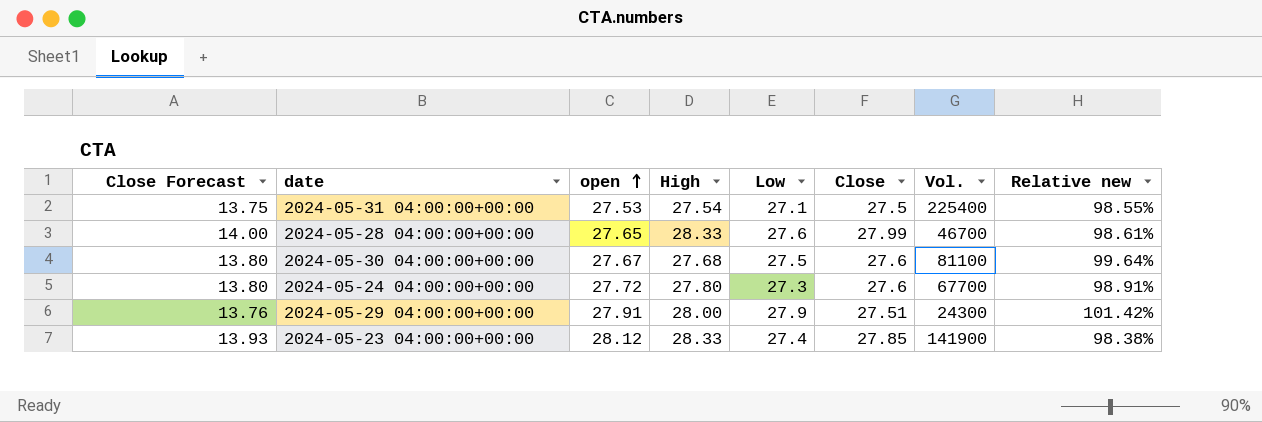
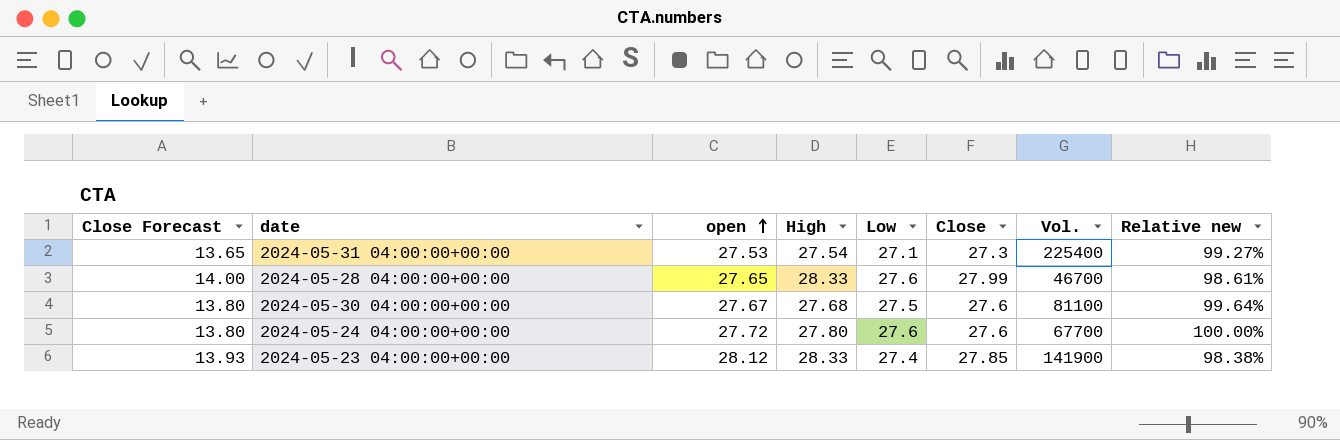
row 2024-05-29 04:00:00+00:00: 13.76 | 27.91 | 28.00 | 27.9 | 27.51 | 24300 | 101.42% -> none
2024-05-31 04:00:00+00:00 | Close Forecast: 13.75 -> 13.65
2024-05-31 04:00:00+00:00 | Close: 27.5 -> 27.3
2024-05-31 04:00:00+00:00 | Relative new: 98.55% -> 99.27%
2024-05-24 04:00:00+00:00 | Low: 27.3 -> 27.6
2024-05-24 04:00:00+00:00 | Relative new: 98.91% -> 100.00%

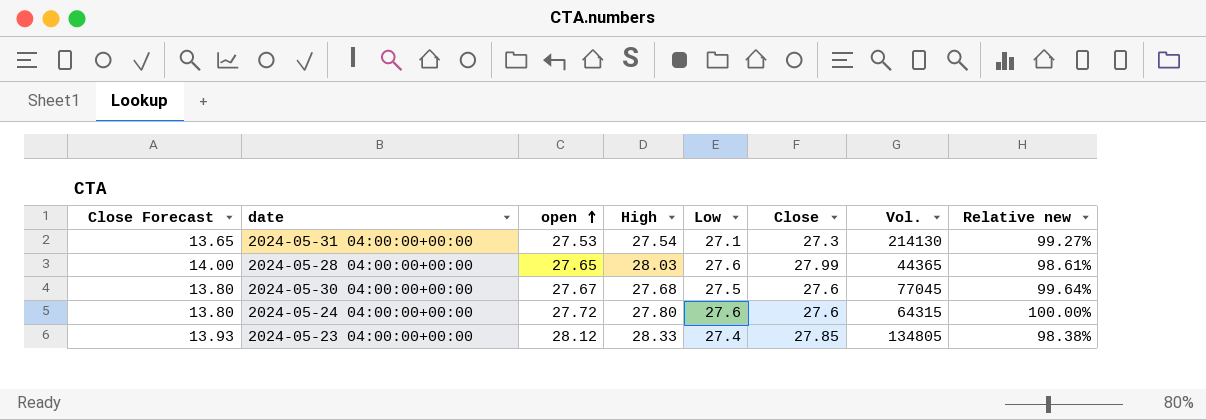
2024-05-31 04:00:00+00:00 | Vol.: 225400 -> 214130
2024-05-28 04:00:00+00:00 | High: 28.33 -> 28.03
2024-05-28 04:00:00+00:00 | Vol.: 46700 -> 44365
2024-05-30 04:00:00+00:00 | Vol.: 81100 -> 77045
2024-05-24 04:00:00+00:00 | Vol.: 67700 -> 64315
2024-05-23 04:00:00+00:00 | Vol.: 141900 -> 134805

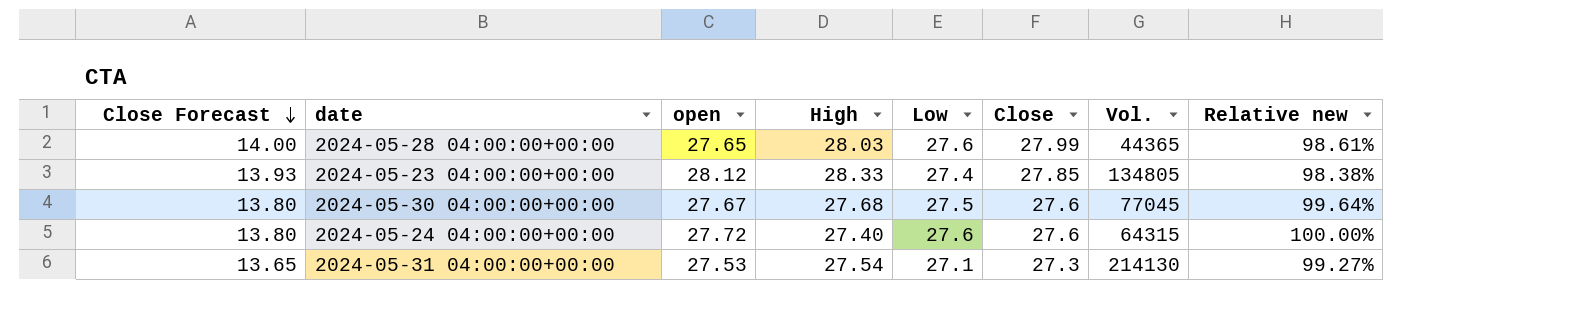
row order: open ascending -> Close Forecast descending
2024-05-24 04:00:00+00:00 | High: 27.80 -> 27.40

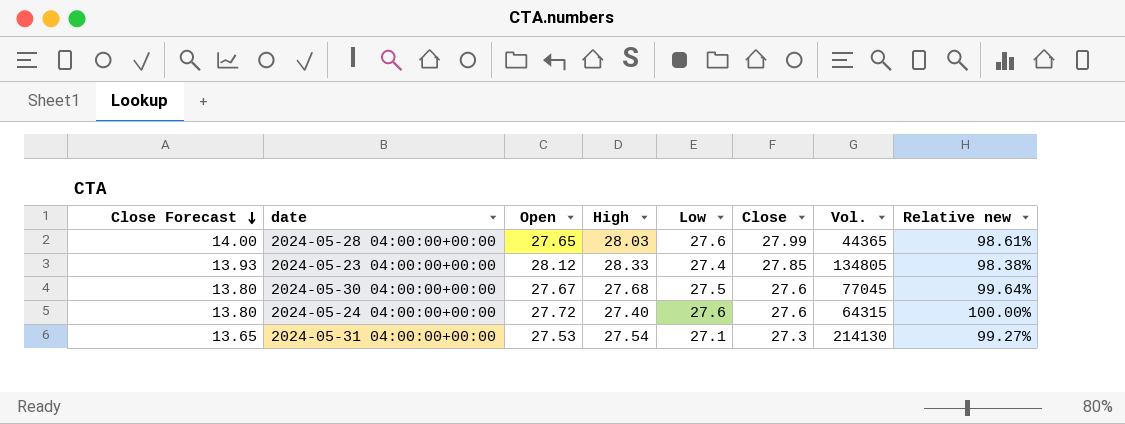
column name: open -> Open

